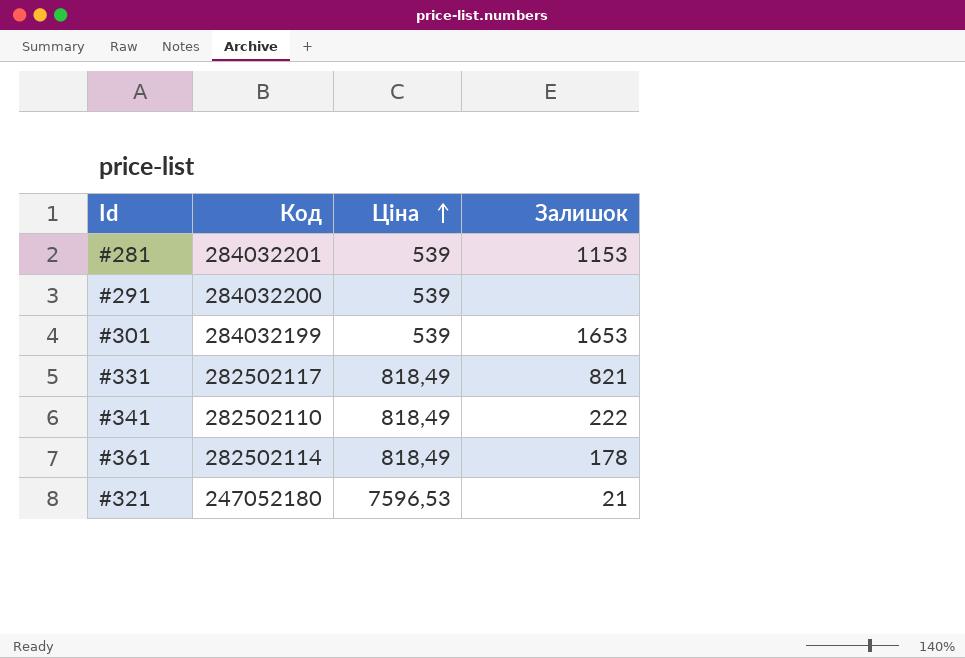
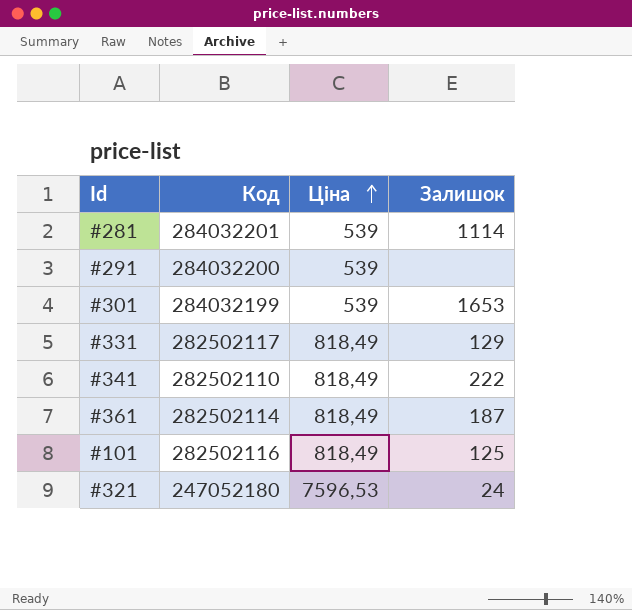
#281 | Залишок: 1153 -> 1114
#331 | Залишок: 821 -> 129
#361 | Залишок: 178 -> 187
row #101: none -> 282502116 | 818,49 | 125
#321 | Залишок: 21 -> 24

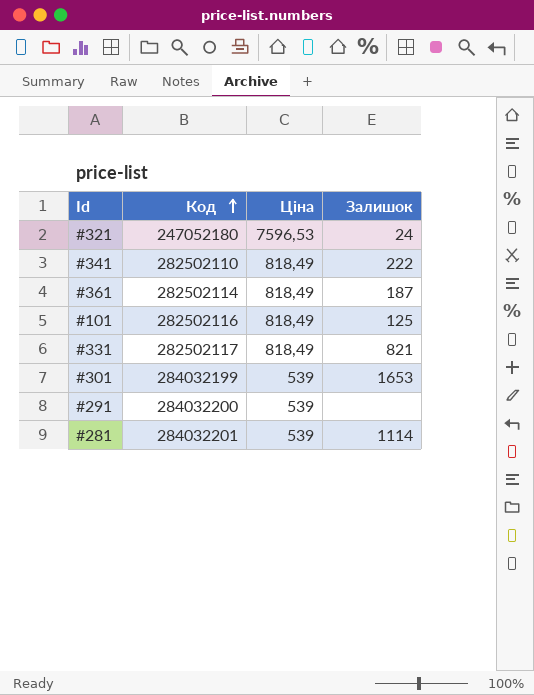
row order: Ціна ascending -> Код ascending
#331 | Залишок: 129 -> 821

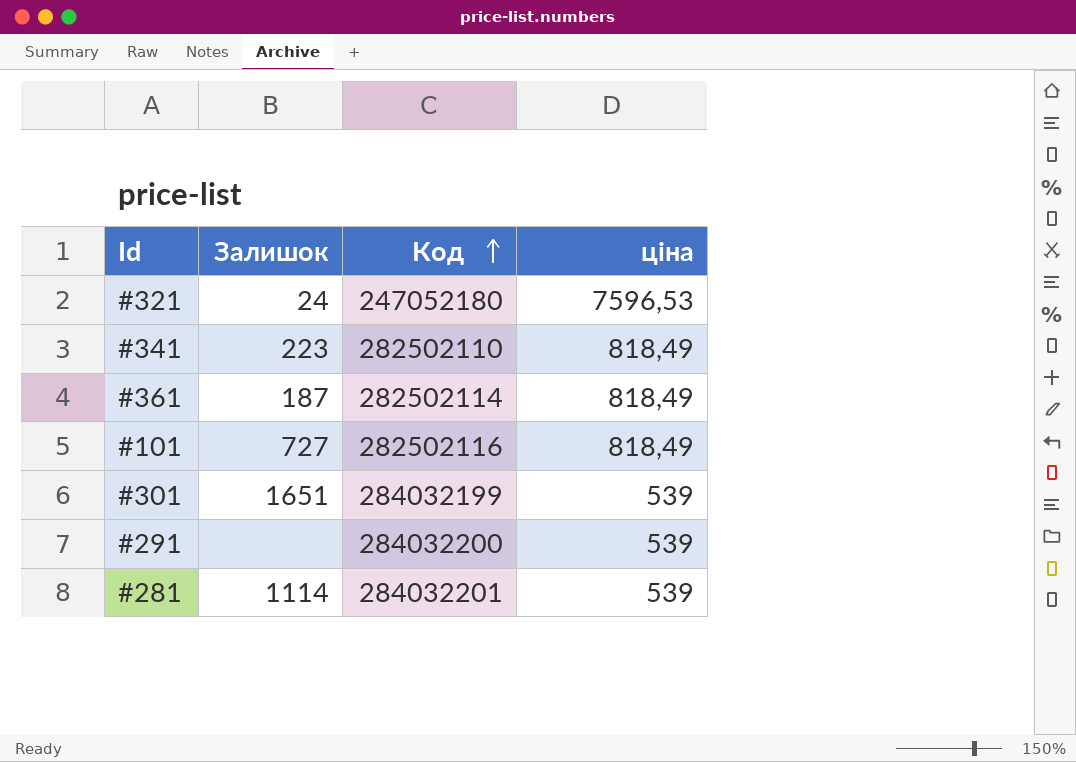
column Залишок | position: 4 -> 2
column name: Ціна -> ціна
row #331: 282502117 | 818,49 | 821 -> none
#341 | Залишок: 222 -> 223
#101 | Залишок: 125 -> 727
#301 | Залишок: 1653 -> 1651

